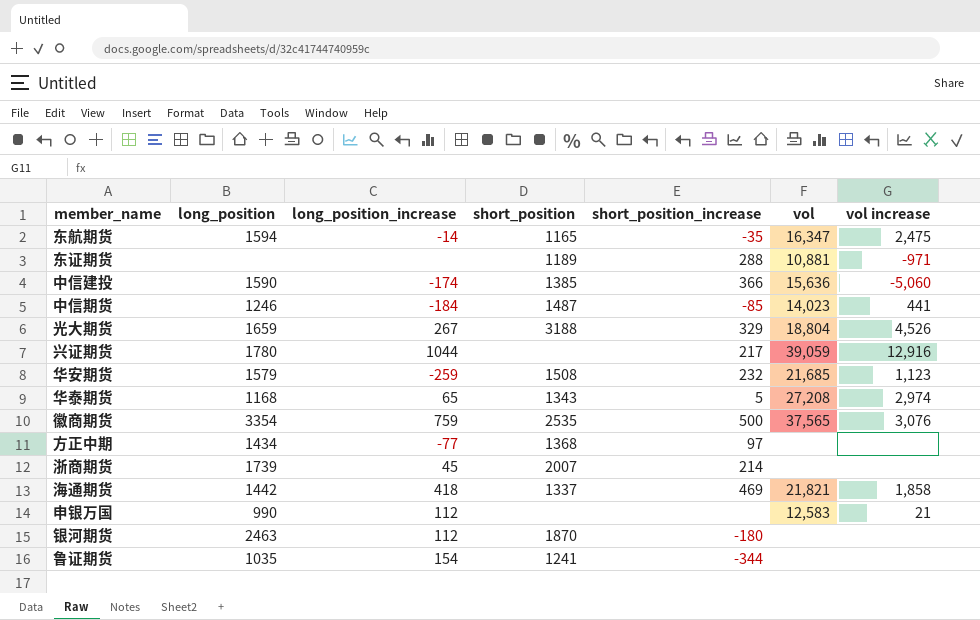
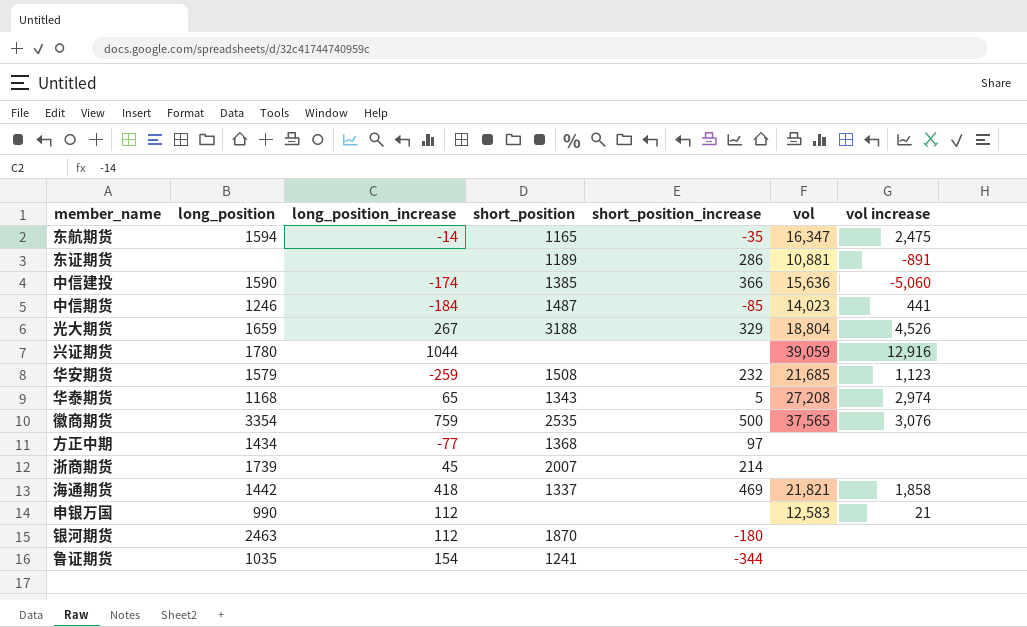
东证期货 | short_position_increase: 288 -> 286
东证期货 | vol increase: -971 -> -891
兴证期货 | short_position_increase: 217 -> none

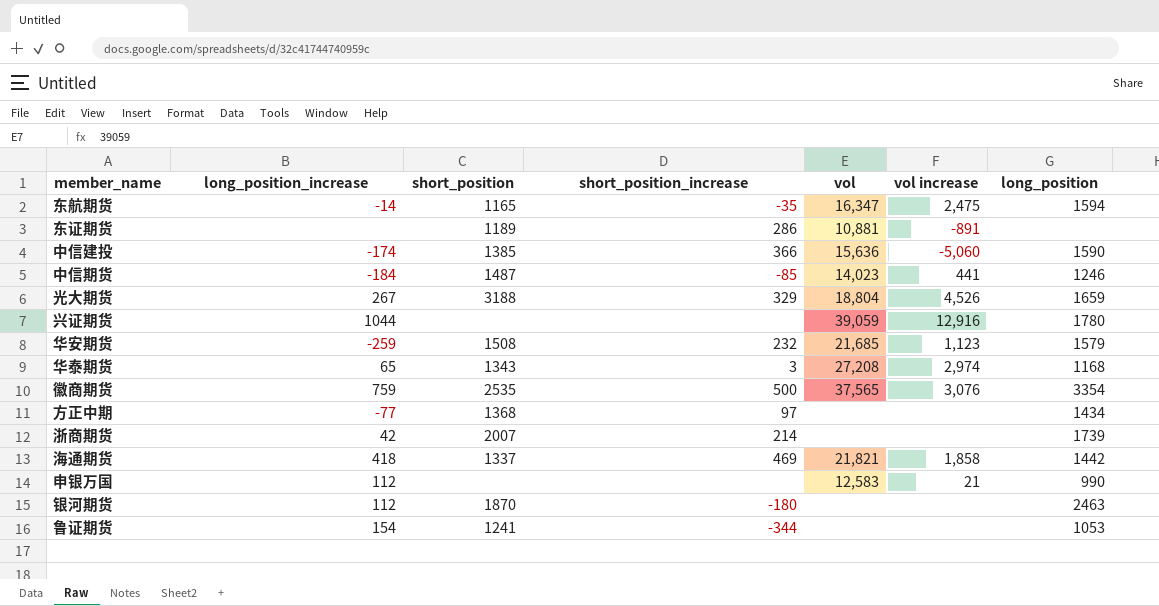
column long_position | position: 2 -> 7
华泰期货 | short_position_increase: 5 -> 3
浙商期货 | long_position_increase: 45 -> 42
鲁证期货 | long_position: 1035 -> 1053

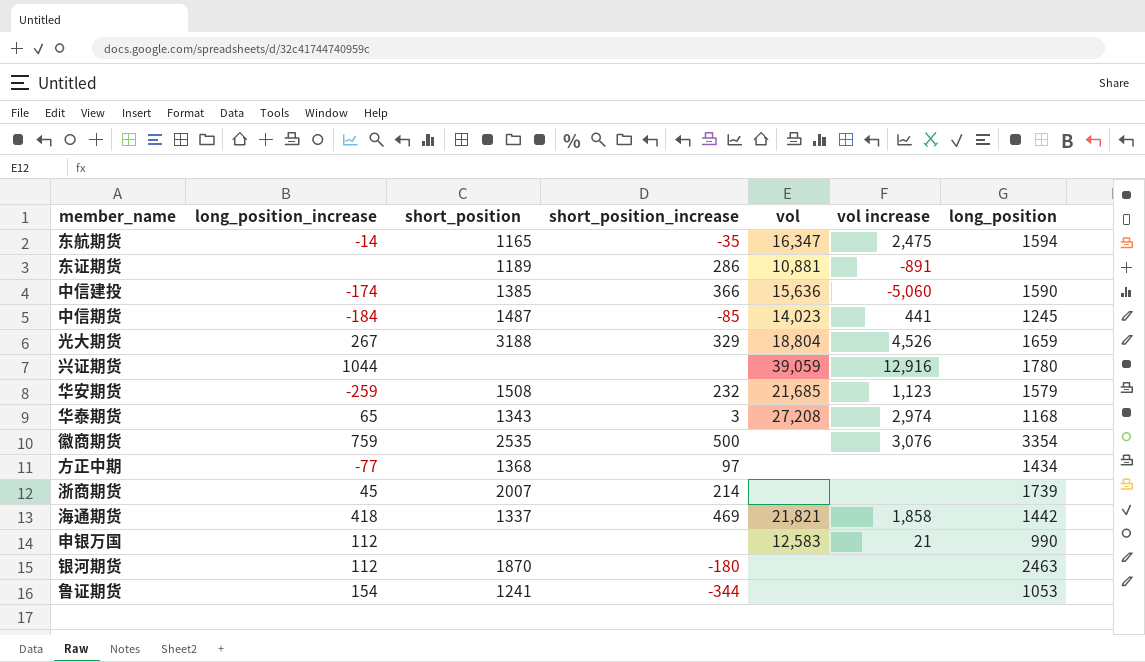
中信期货 | long_position: 1246 -> 1245
徽商期货 | vol: 37,565 -> none
浙商期货 | long_position_increase: 42 -> 45

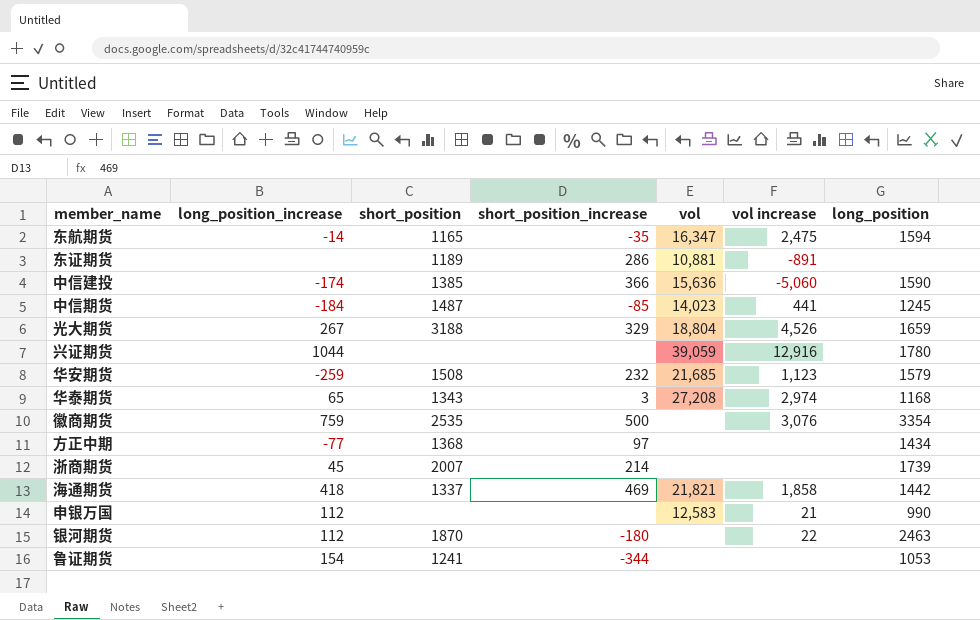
银河期货 | vol increase: none -> 22

